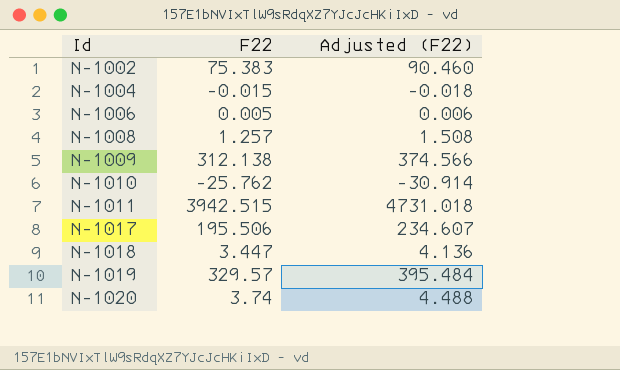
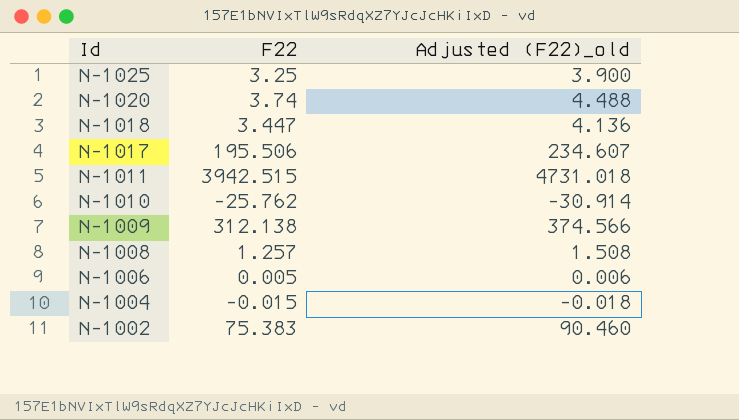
row order: Id ascending -> Id descending
column name: Adjusted (F22) -> Adjusted (F22)_old
row N-1019: 329.57 | 395.484 -> none
row N-1025: none -> 3.25 | 3.900

